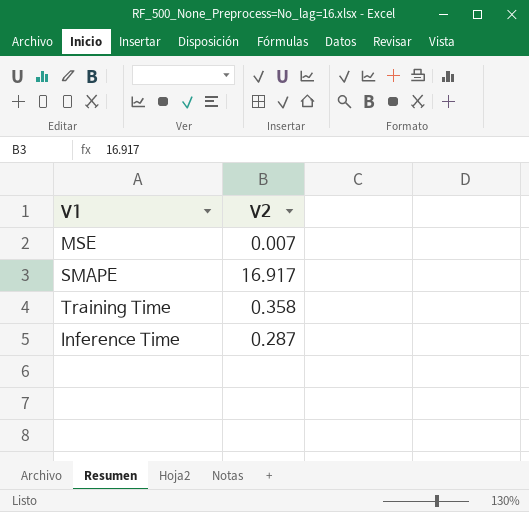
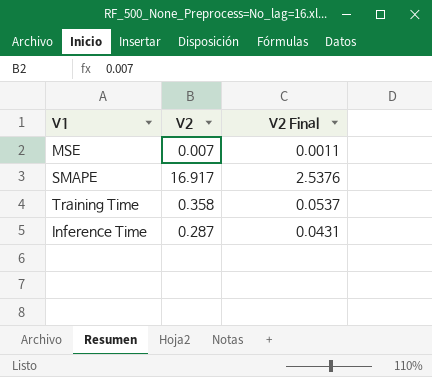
column V2 Final | formula: none -> [V2] * 0.15

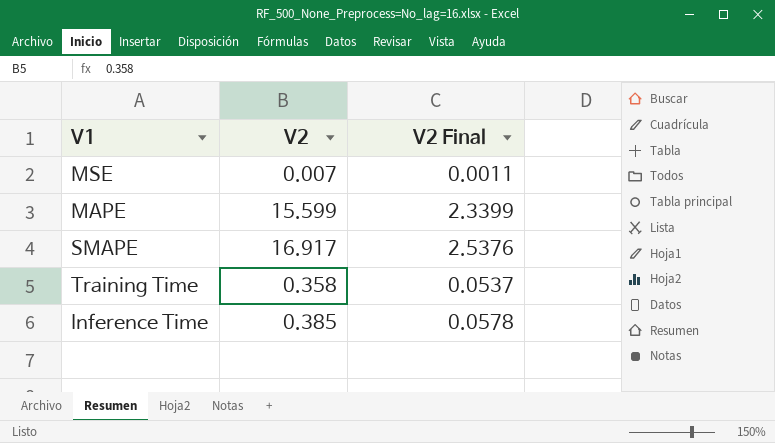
row MAPE: none -> 15.599 | 2.3399
Inference Time | V2: 0.287 -> 0.385
Inference Time | V2 Final: 0.0431 -> 0.0578

